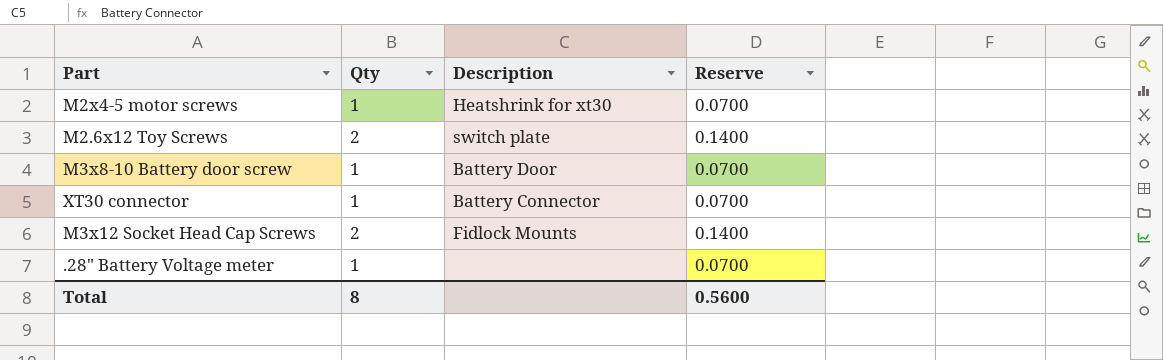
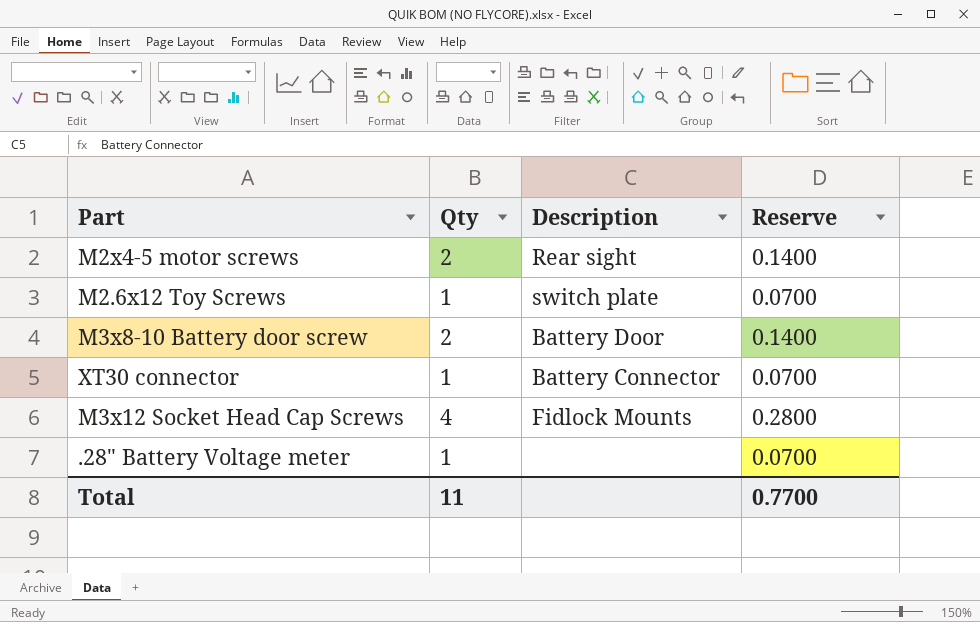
M2x4-5 motor screws | Qty: 1 -> 2
M2x4-5 motor screws | Description: Heatshrink for xt30 -> Rear sight
M2x4-5 motor screws | Reserve: 0.0700 -> 0.1400
M2.6x12 Toy Screws | Qty: 2 -> 1
M2.6x12 Toy Screws | Reserve: 0.1400 -> 0.0700
M3x8-10 Battery door screw | Qty: 1 -> 2
M3x8-10 Battery door screw | Reserve: 0.0700 -> 0.1400
M3x12 Socket Head Cap Screws | Qty: 2 -> 4
M3x12 Socket Head Cap Screws | Reserve: 0.1400 -> 0.2800
Total | Qty: 8 -> 11
Total | Reserve: 0.5600 -> 0.7700

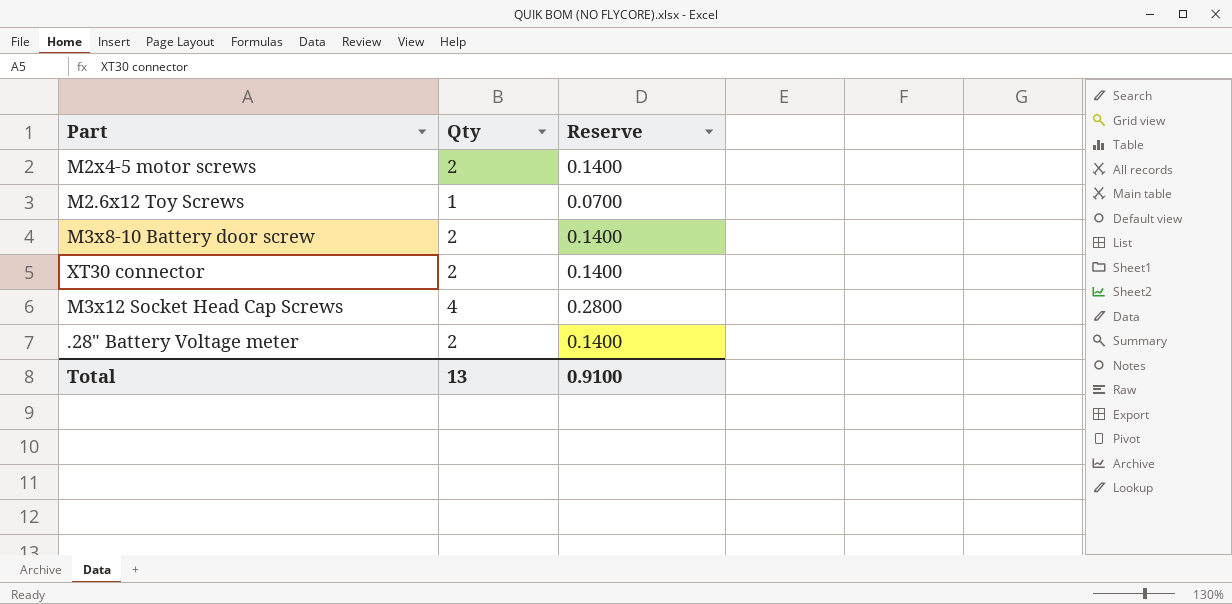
column Description | position: 3 -> none
XT30 connector | Qty: 1 -> 2
XT30 connector | Reserve: 0.0700 -> 0.1400
.28" Battery Voltage meter | Qty: 1 -> 2
.28" Battery Voltage meter | Reserve: 0.0700 -> 0.1400
Total | Qty: 11 -> 13
Total | Reserve: 0.7700 -> 0.9100

